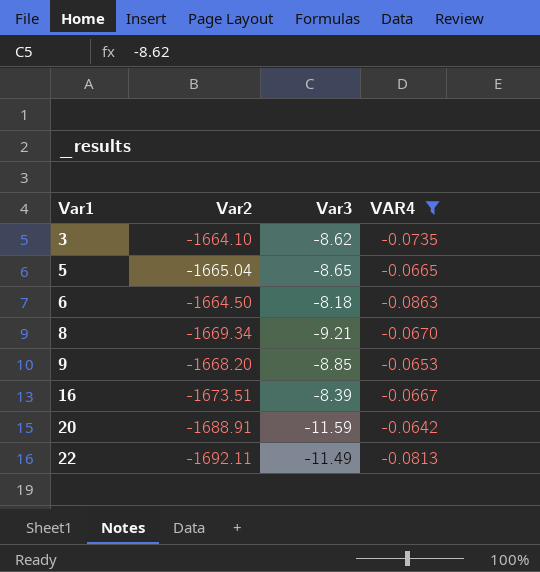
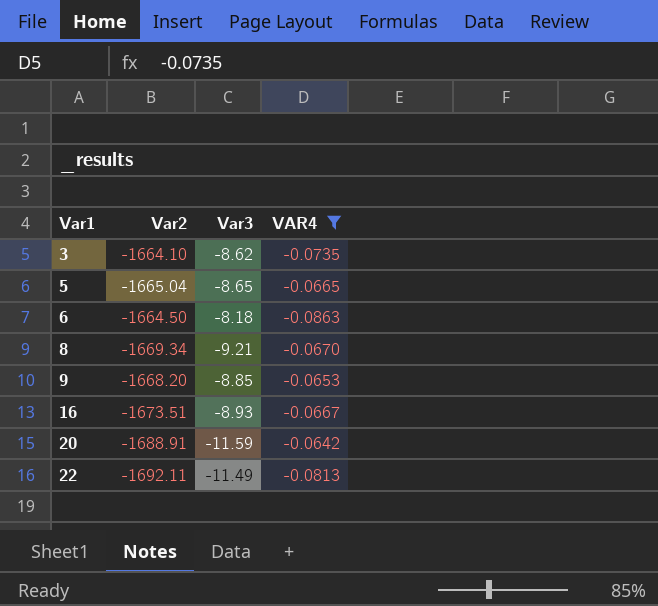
16 | Var3: -8.39 -> -8.93

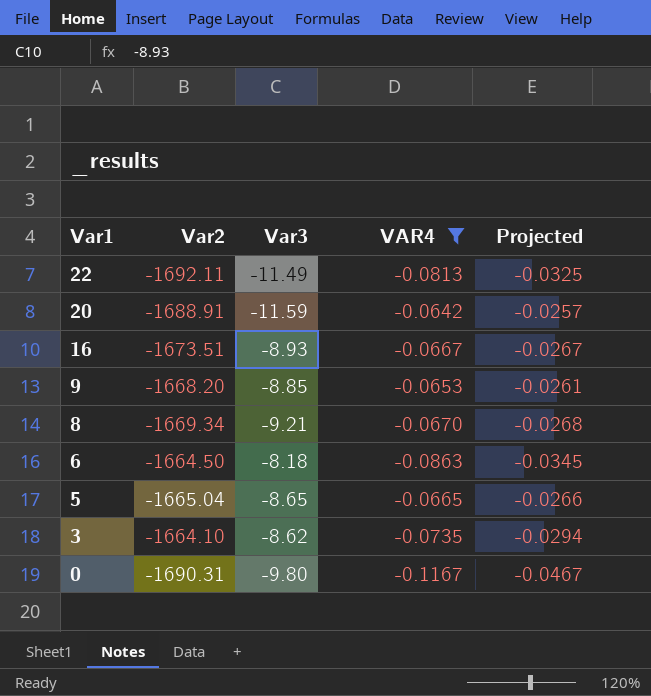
row order: Var1 ascending -> Var1 descending
column Projected | formula: none -> [VAR4] * 0.4
row 0: none -> -1690.31 | -9.80 | -0.1167 | -0.0467

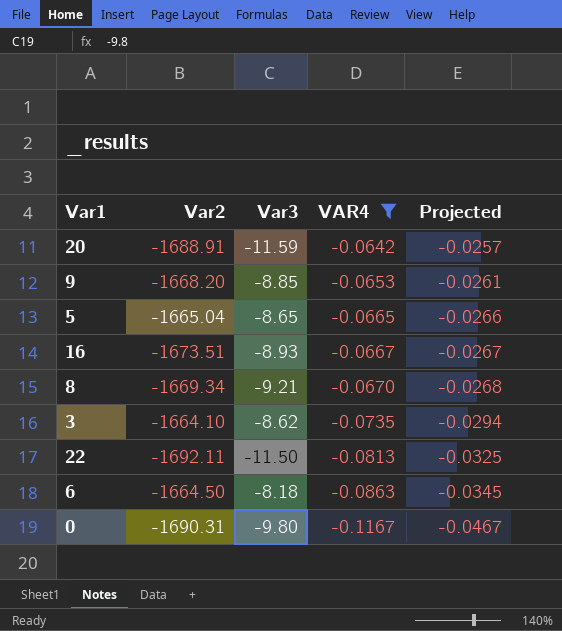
row order: Var1 descending -> VAR4 descending
22 | Var3: -11.49 -> -11.50

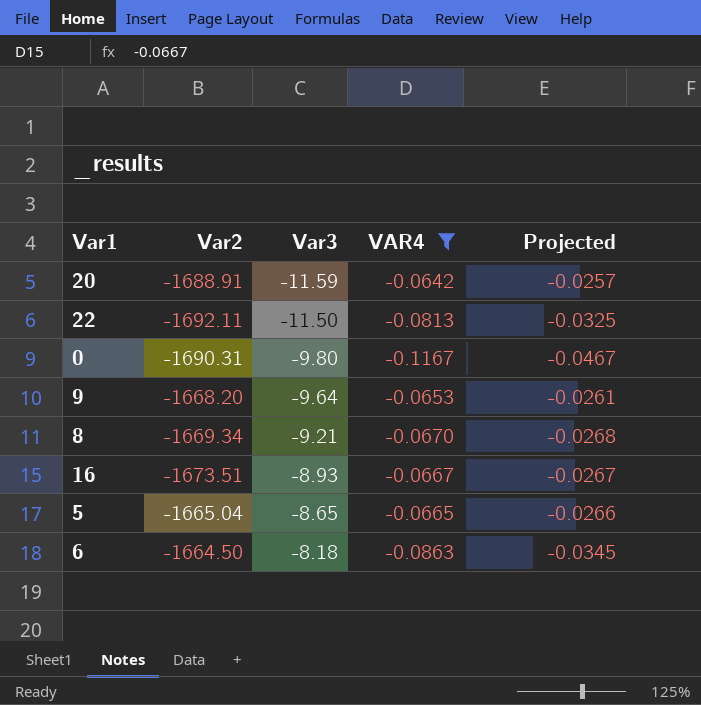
row order: VAR4 descending -> Var3 ascending
row 3: -1664.10 | -8.62 | -0.0735 | -0.0294 -> none
9 | Var3: -8.85 -> -9.64

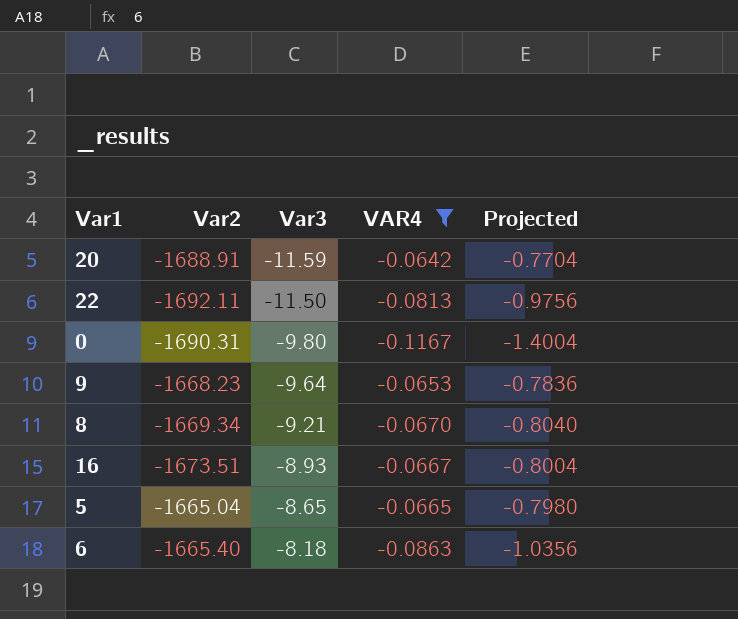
column Projected | formula: [VAR4] * 0.4 -> [VAR4] * 12
9 | Var2: -1668.20 -> -1668.23
6 | Var2: -1664.50 -> -1665.40

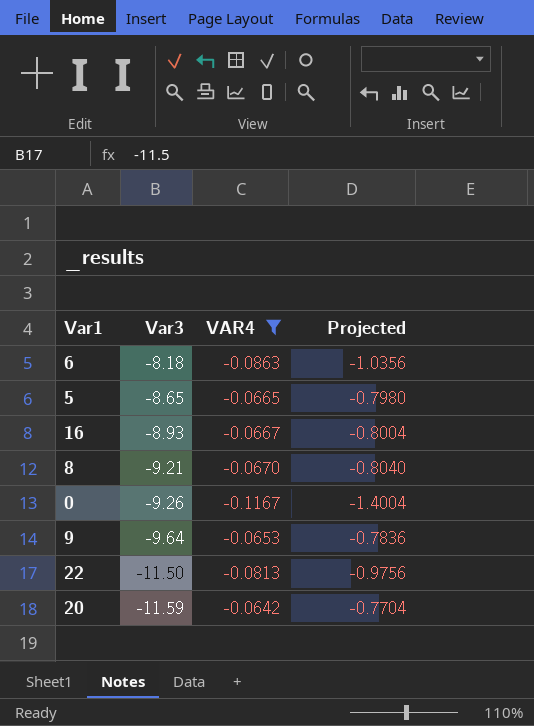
row order: Var3 ascending -> Var3 descending
column Var2 | position: 2 -> none
0 | Var3: -9.80 -> -9.26

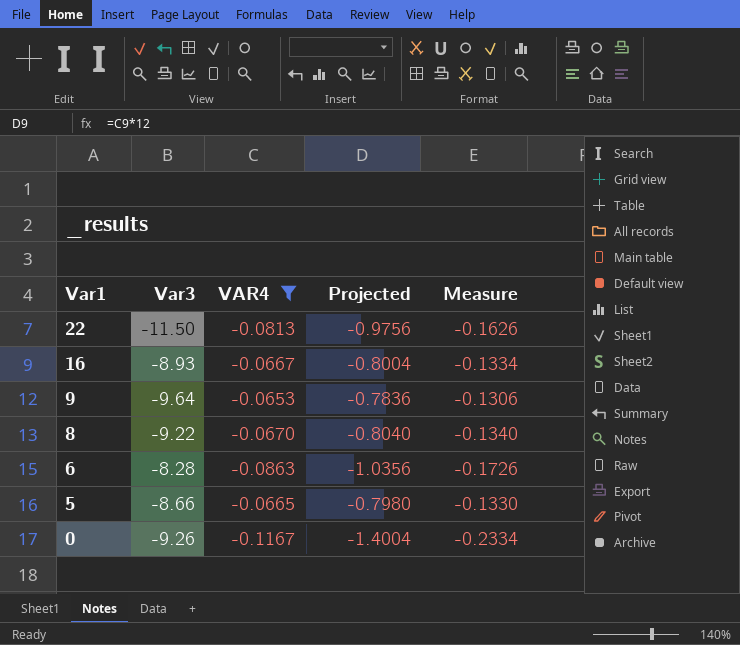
row order: Var3 descending -> Var1 descending
column Measure | formula: none -> [VAR4] * 2
row 20: -11.59 | -0.0642 | -0.7704 -> none
8 | Var3: -9.21 -> -9.22
6 | Var3: -8.18 -> -8.28
5 | Var3: -8.65 -> -8.66

